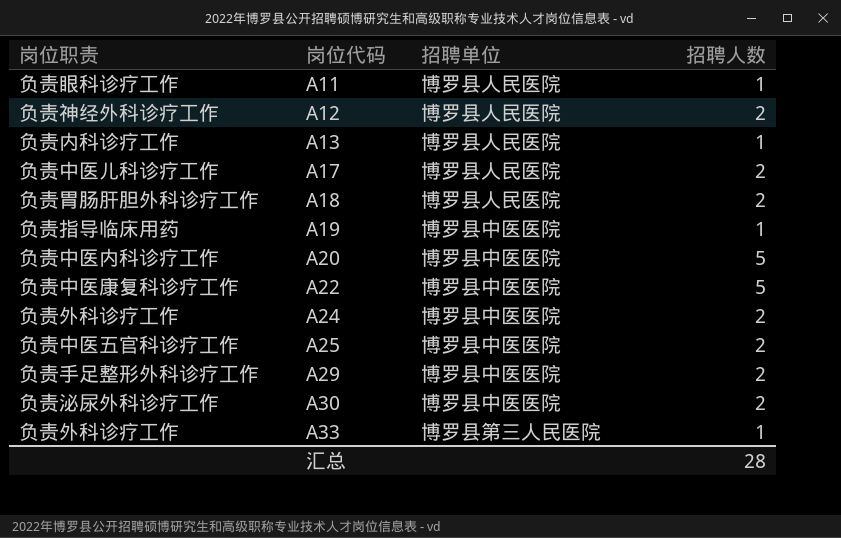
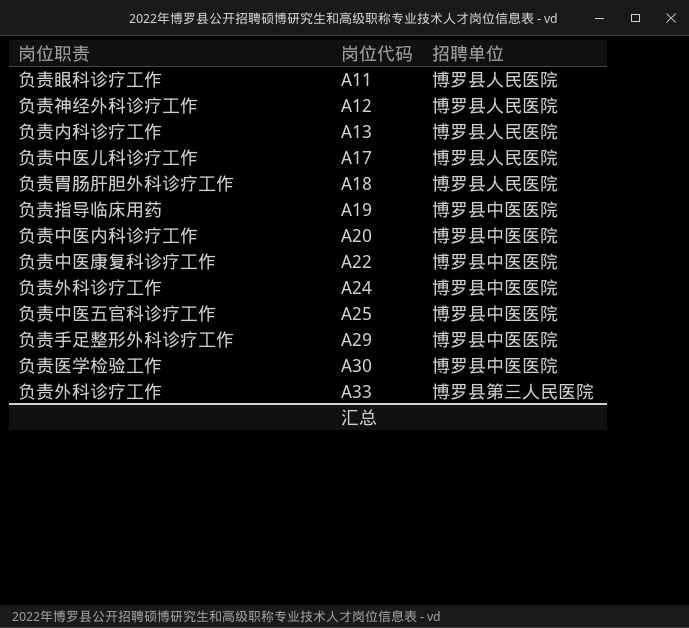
column 招聘人数 | position: 4 -> none
A30 | 岗位职责: 负责泌尿外科诊疗工作 -> 负责医学检验工作

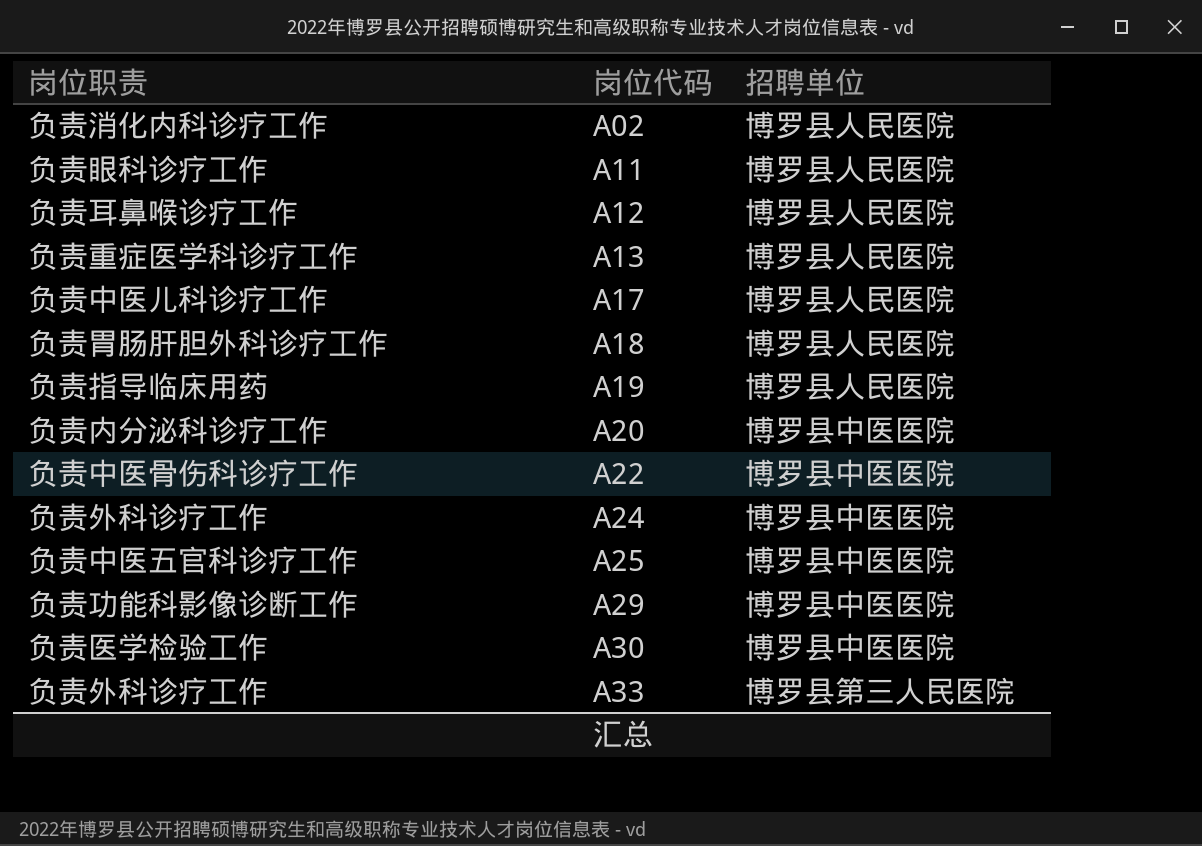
row A02: none -> 负责消化内科诊疗工作 | 博罗县人民医院
A12 | 岗位职责: 负责神经外科诊疗工作 -> 负责耳鼻喉诊疗工作
A13 | 岗位职责: 负责内科诊疗工作 -> 负责重症医学科诊疗工作
A19 | 招聘单位: 博罗县中医医院 -> 博罗县人民医院
A20 | 岗位职责: 负责中医内科诊疗工作 -> 负责内分泌科诊疗工作
A22 | 岗位职责: 负责中医康复科诊疗工作 -> 负责中医骨伤科诊疗工作
A29 | 岗位职责: 负责手足整形外科诊疗工作 -> 负责功能科影像诊断工作

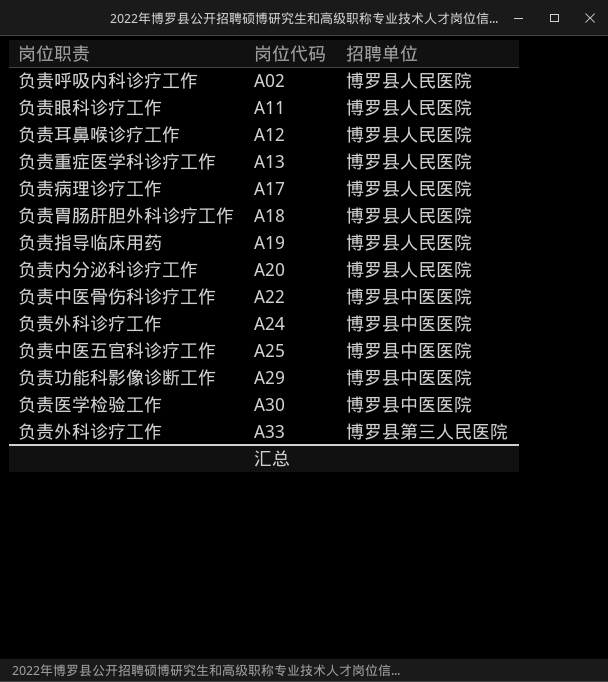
A02 | 岗位职责: 负责消化内科诊疗工作 -> 负责呼吸内科诊疗工作
A17 | 岗位职责: 负责中医儿科诊疗工作 -> 负责病理诊疗工作
A20 | 招聘单位: 博罗县中医医院 -> 博罗县人民医院

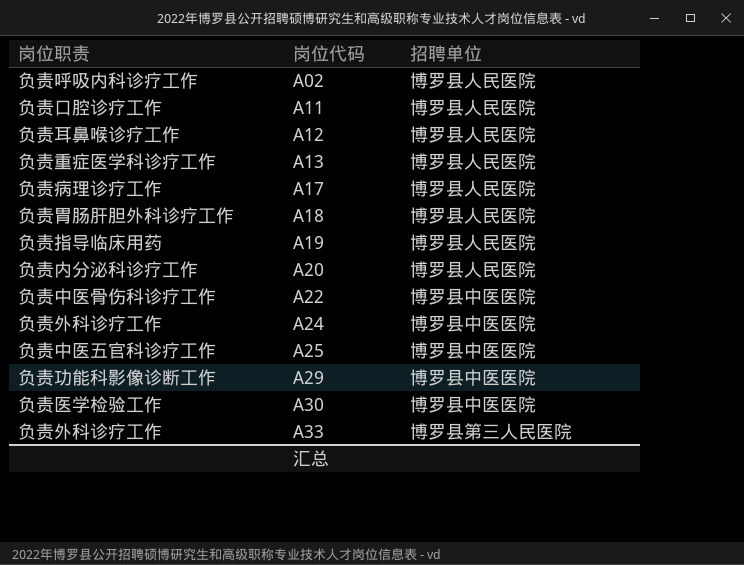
A11 | 岗位职责: 负责眼科诊疗工作 -> 负责口腔诊疗工作

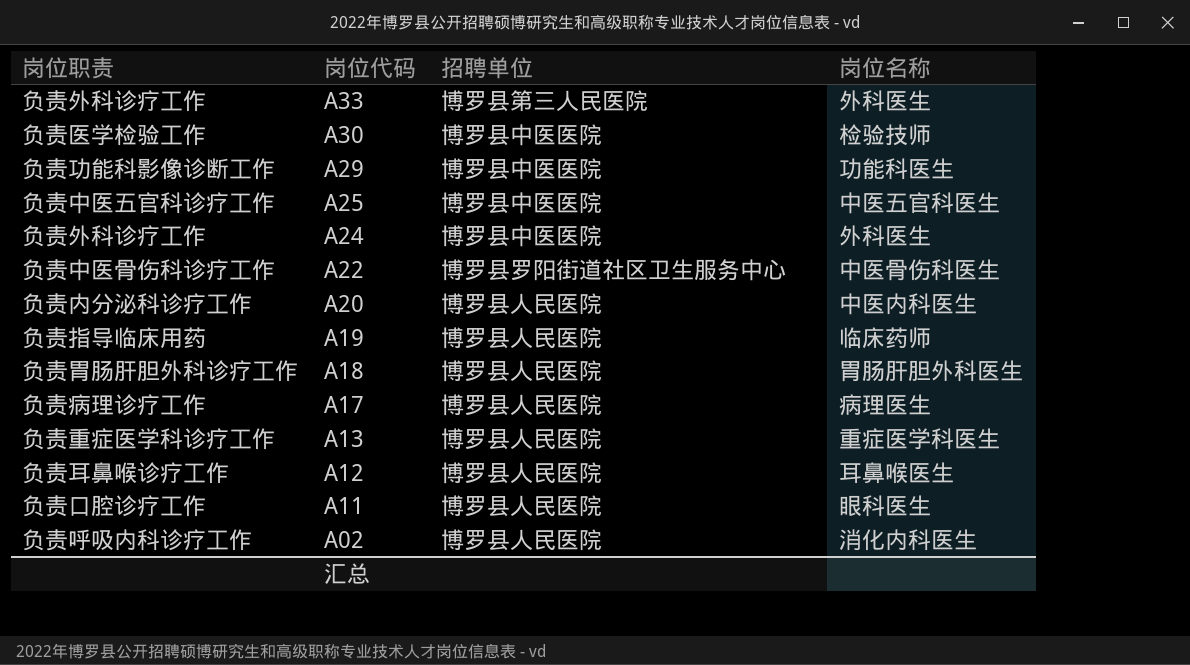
row order: 岗位代码 ascending -> 岗位代码 descending
column 岗位名称 | position: none -> 4
A22 | 招聘单位: 博罗县中医医院 -> 博罗县罗阳街道社区卫生服务中心

